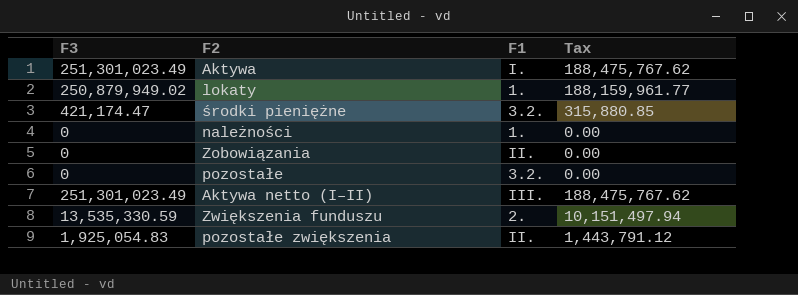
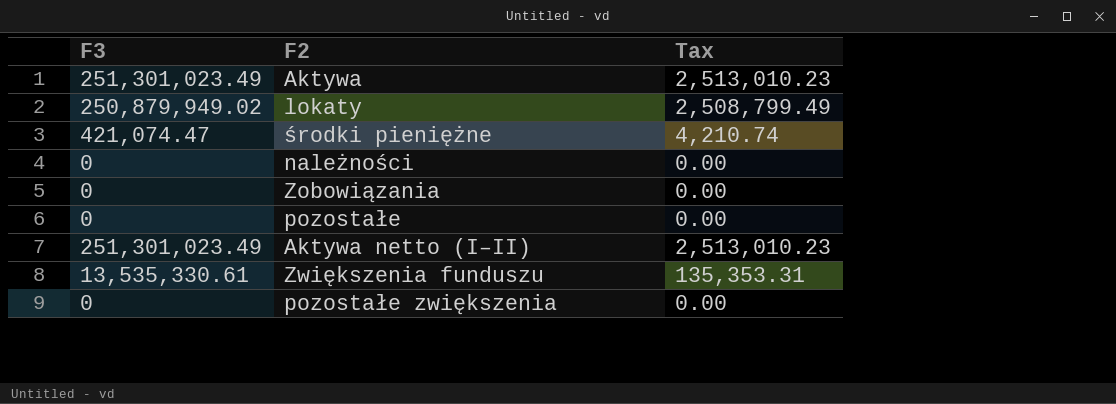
column F1 | position: 3 -> none
column Tax | formula: [F3] * 0.75 -> [F3] * 0.01
środki pieniężne | F3: 421,174.47 -> 421,074.47
Zwiększenia funduszu | F3: 13,535,330.59 -> 13,535,330.61
pozostałe zwiększenia | F3: 1,925,054.83 -> 0

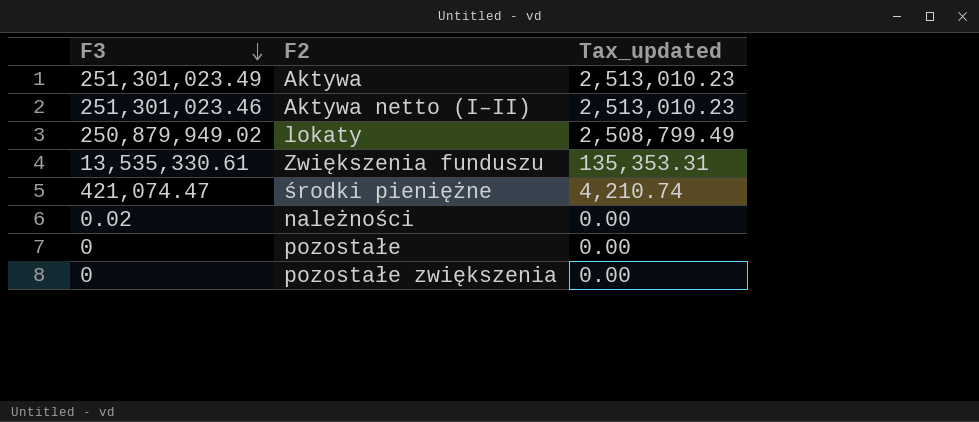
row order: none -> F3 descending
column name: Tax -> Tax_updated
row Zobowiązania: 0 | 0.00 -> none
Aktywa netto (I–II) | F3: 251,301,023.49 -> 251,301,023.46
należności | F3: 0 -> 0.02

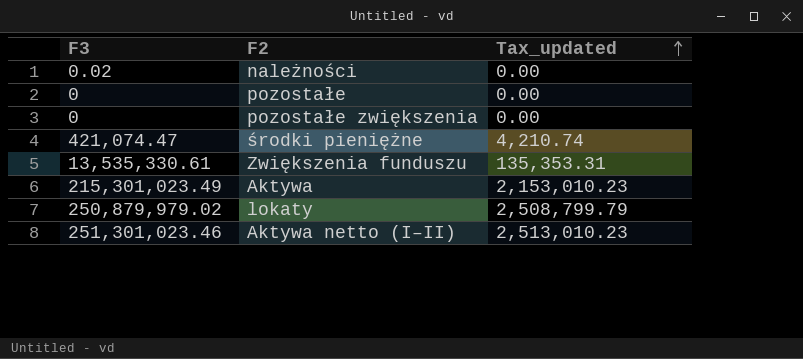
row order: F3 descending -> Tax_updated ascending
Aktywa | F3: 251,301,023.49 -> 215,301,023.49
Aktywa | Tax_updated: 2,513,010.23 -> 2,153,010.23
lokaty | F3: 250,879,949.02 -> 250,879,979.02
lokaty | Tax_updated: 2,508,799.49 -> 2,508,799.79

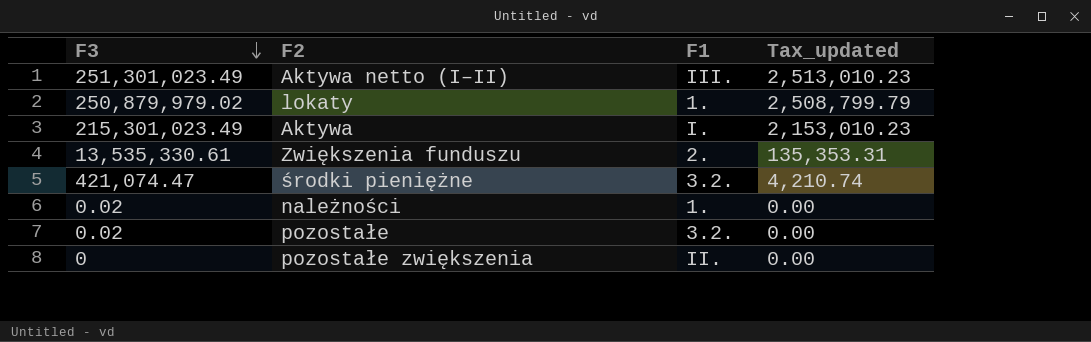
row order: Tax_updated ascending -> F3 descending
column F1 | position: none -> 3
Aktywa netto (I–II) | F3: 251,301,023.46 -> 251,301,023.49
pozostałe | F3: 0 -> 0.02

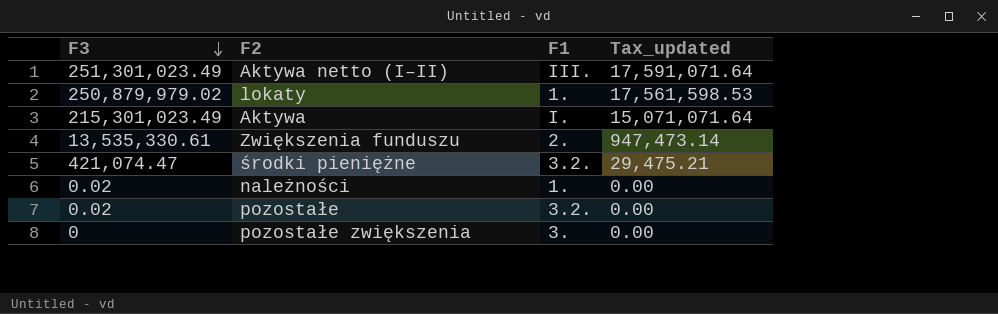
column Tax_updated | formula: [F3] * 0.01 -> [F3] * 0.07
pozostałe zwiększenia | F1: II. -> 3.

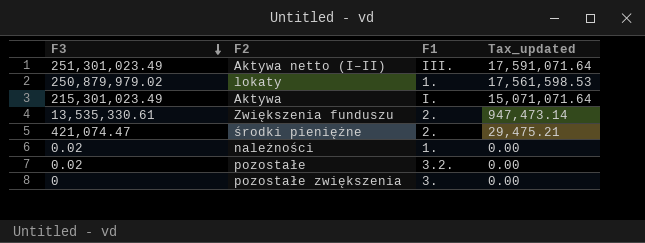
środki pieniężne | F1: 3.2. -> 2.

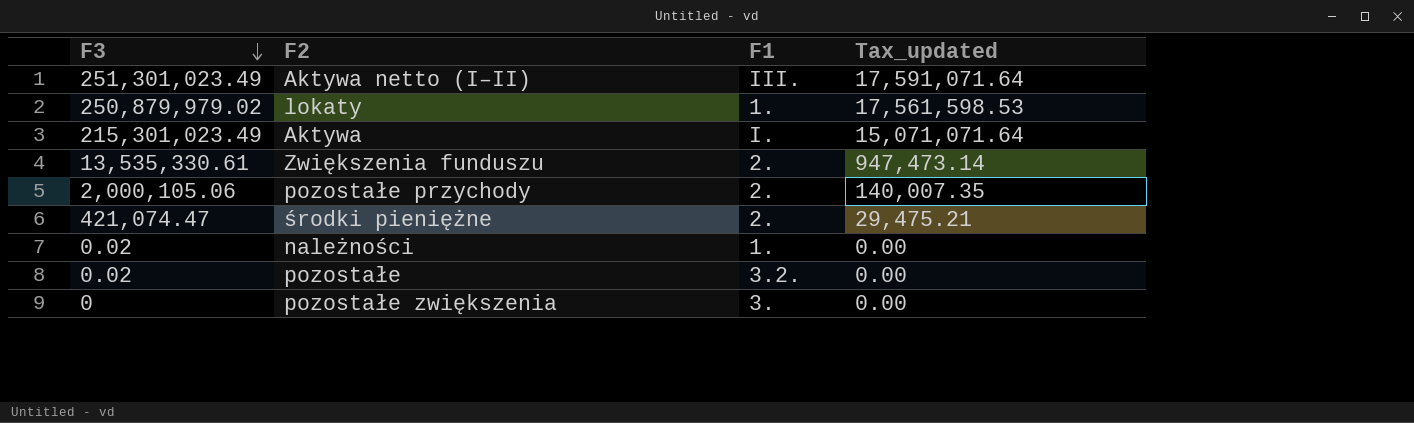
row pozostałe przychody: none -> 2,000,105.06 | 2. | 140,007.35

